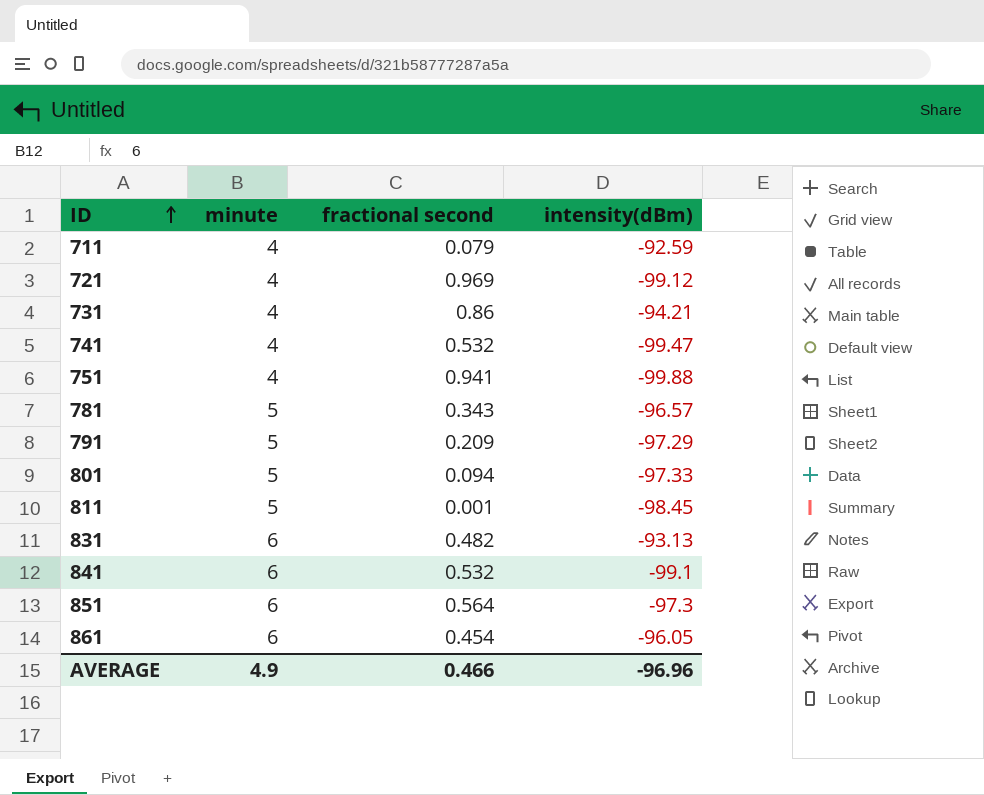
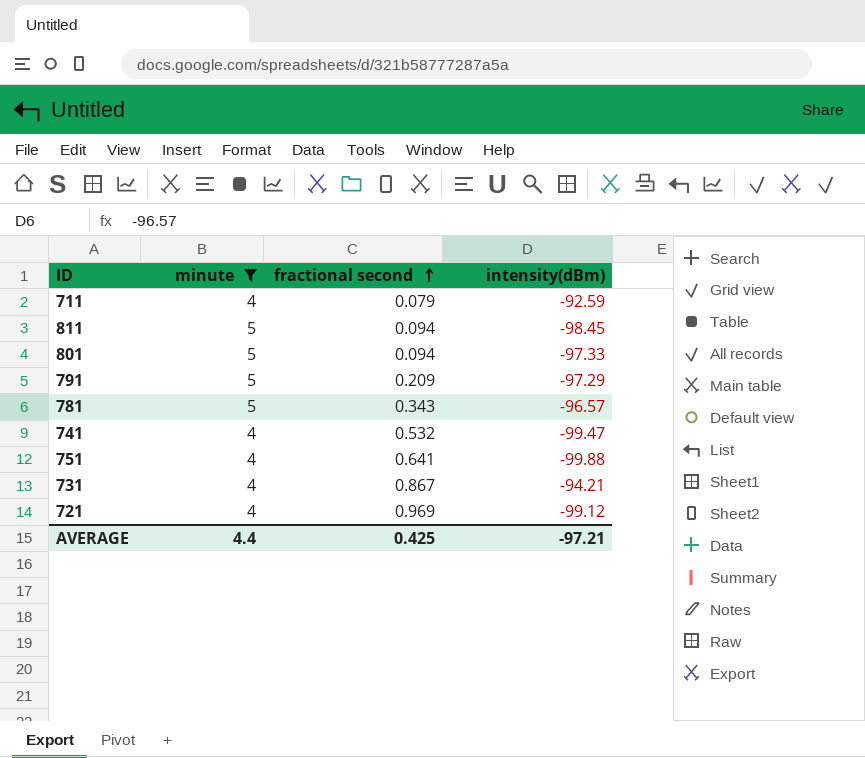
filter: none -> minute != 6
row order: ID ascending -> fractional second ascending
811 | fractional second: 0.001 -> 0.094
751 | fractional second: 0.941 -> 0.641
731 | fractional second: 0.86 -> 0.867
AVERAGE | minute: 4.9 -> 4.4
AVERAGE | fractional second: 0.466 -> 0.425
AVERAGE | intensity(dBm): -96.96 -> -97.21

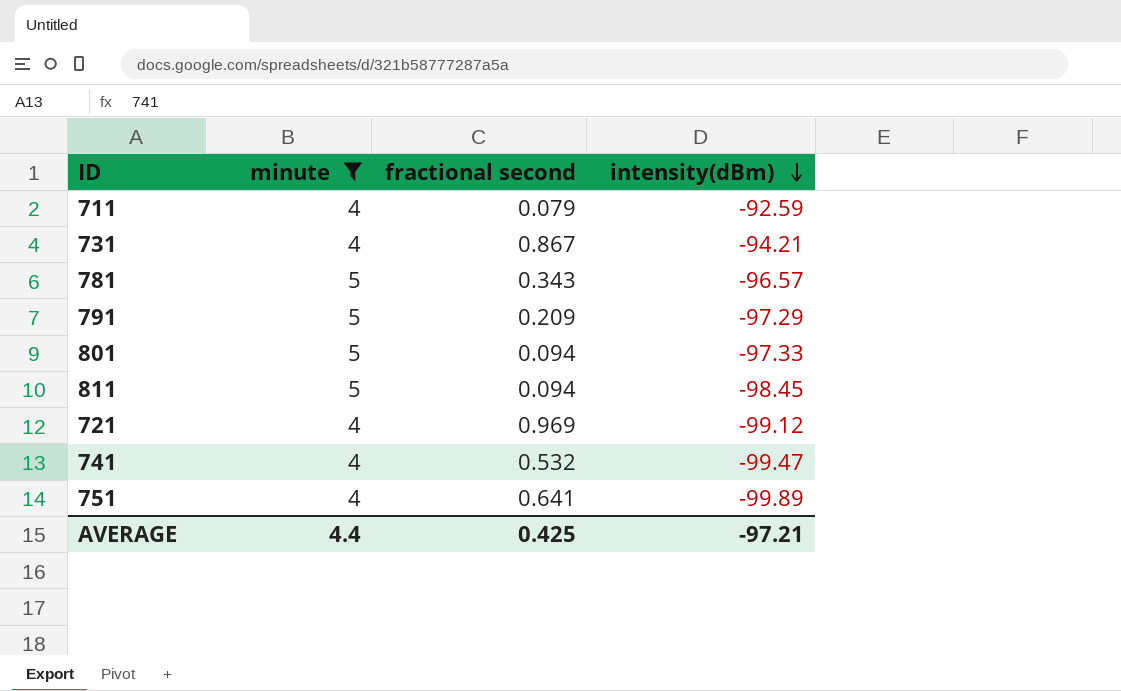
row order: fractional second ascending -> intensity(dBm) descending
751 | intensity(dBm): -99.88 -> -99.89

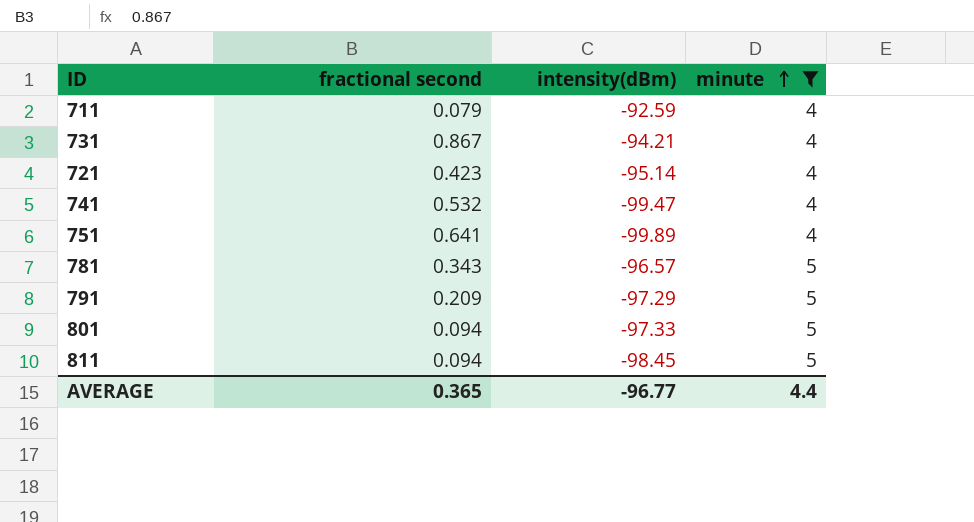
row order: intensity(dBm) descending -> minute ascending
column minute | position: 2 -> 4
721 | fractional second: 0.969 -> 0.423
721 | intensity(dBm): -99.12 -> -95.14
AVERAGE | fractional second: 0.425 -> 0.365
AVERAGE | intensity(dBm): -97.21 -> -96.77

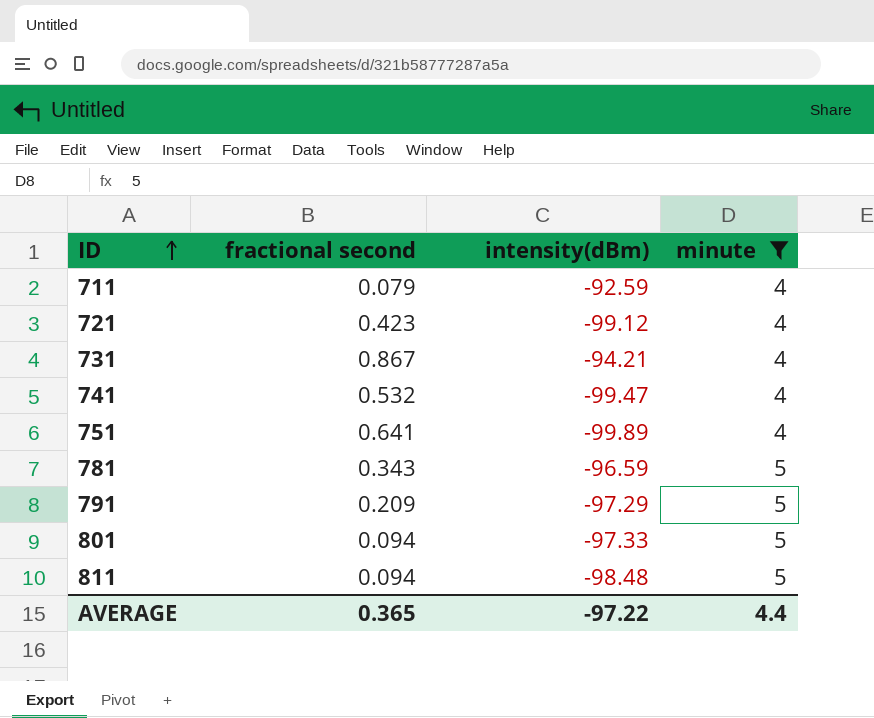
row order: minute ascending -> ID ascending
721 | intensity(dBm): -95.14 -> -99.12
781 | intensity(dBm): -96.57 -> -96.59
811 | intensity(dBm): -98.45 -> -98.48
AVERAGE | intensity(dBm): -96.77 -> -97.22

